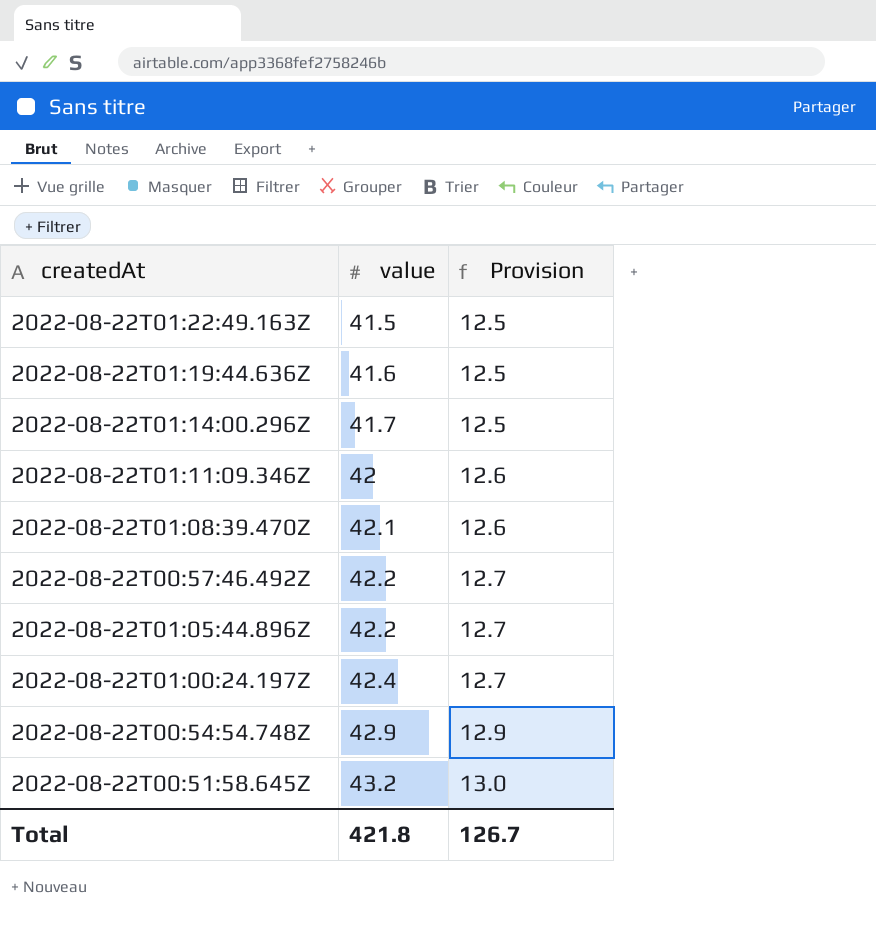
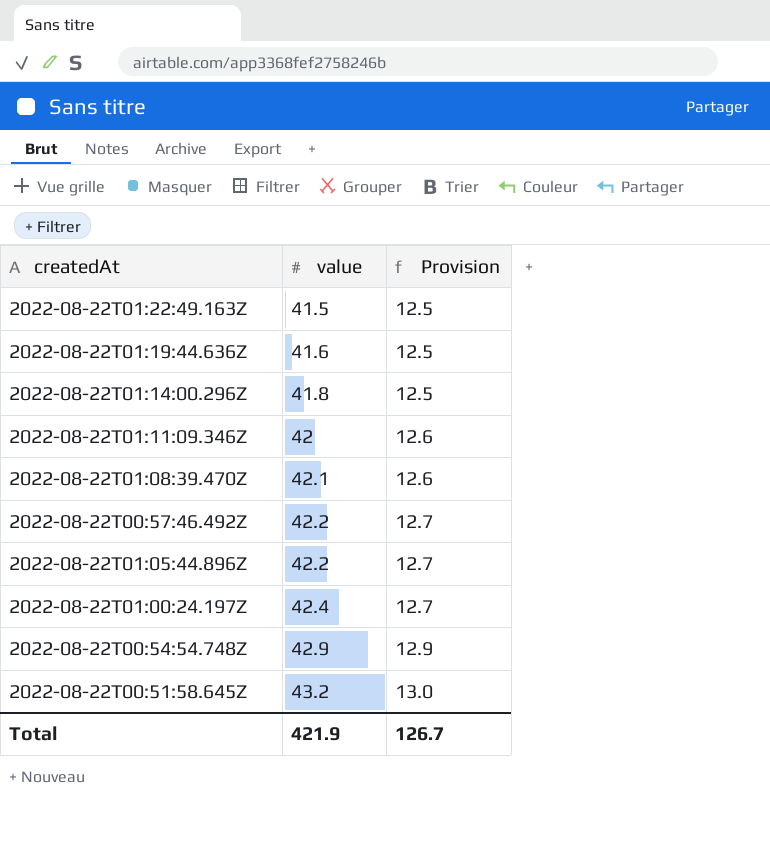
2022-08-22T01:14:00.296Z | value: 41.7 -> 41.8
Total | value: 421.8 -> 421.9

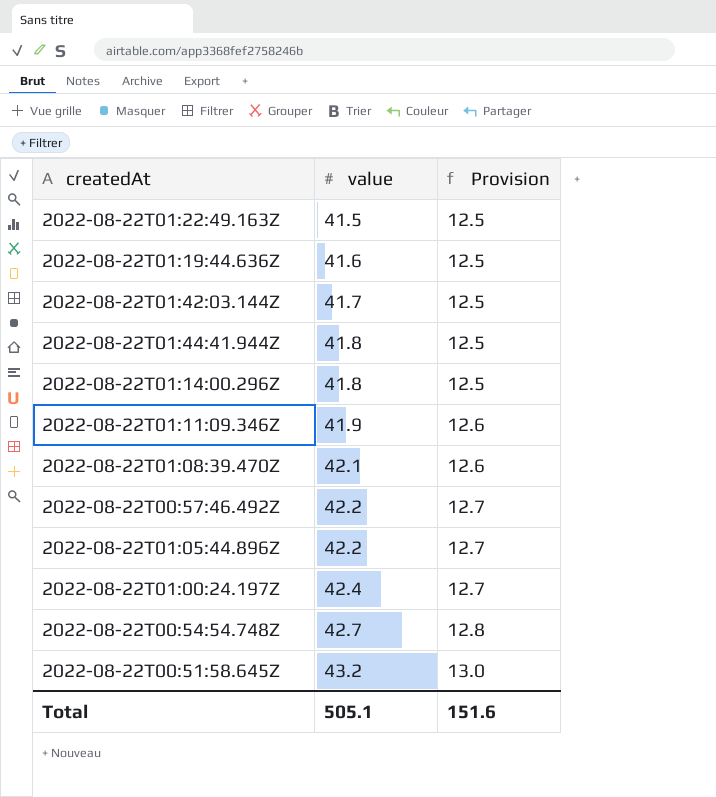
row 2022-08-22T01:42:03.144Z: none -> 41.7 | 12.5
row 2022-08-22T01:44:41.944Z: none -> 41.8 | 12.5
2022-08-22T01:11:09.346Z | value: 42 -> 41.9
2022-08-22T00:54:54.748Z | value: 42.9 -> 42.7
2022-08-22T00:54:54.748Z | Provision: 12.9 -> 12.8
Total | value: 421.9 -> 505.1
Total | Provision: 126.7 -> 151.6

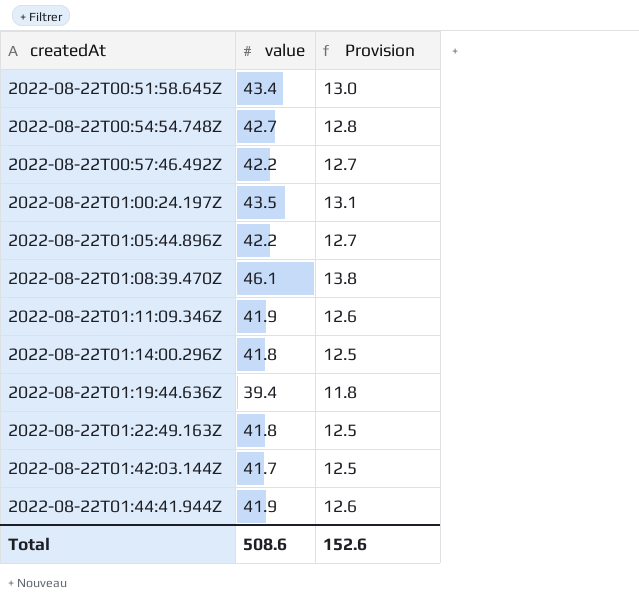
row order: value ascending -> createdAt ascending
2022-08-22T00:51:58.645Z | value: 43.2 -> 43.4
2022-08-22T01:00:24.197Z | value: 42.4 -> 43.5
2022-08-22T01:00:24.197Z | Provision: 12.7 -> 13.1
2022-08-22T01:08:39.470Z | value: 42.1 -> 46.1
2022-08-22T01:08:39.470Z | Provision: 12.6 -> 13.8
2022-08-22T01:19:44.636Z | value: 41.6 -> 39.4
2022-08-22T01:19:44.636Z | Provision: 12.5 -> 11.8
2022-08-22T01:22:49.163Z | value: 41.5 -> 41.8
2022-08-22T01:44:41.944Z | value: 41.8 -> 41.9
2022-08-22T01:44:41.944Z | Provision: 12.5 -> 12.6
Total | value: 505.1 -> 508.6
Total | Provision: 151.6 -> 152.6

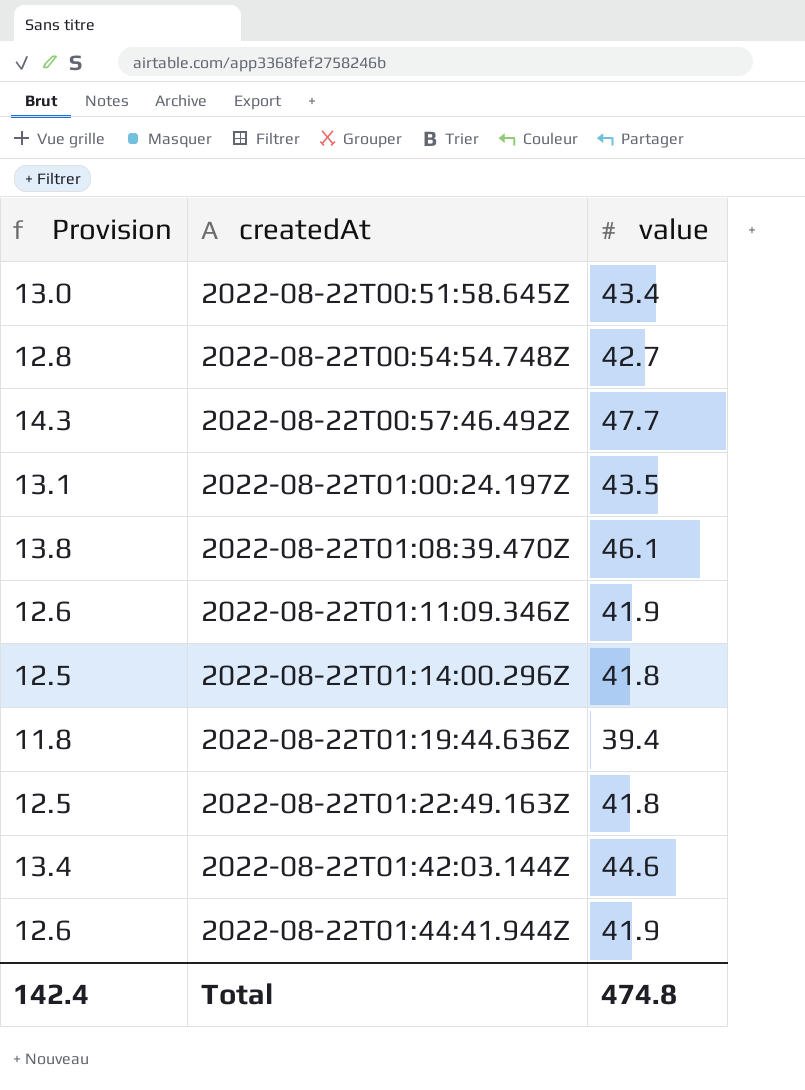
column Provision | position: 3 -> 1
row 2022-08-22T01:05:44.896Z: 42.2 | 12.7 -> none
2022-08-22T00:57:46.492Z | Provision: 12.7 -> 14.3
2022-08-22T00:57:46.492Z | value: 42.2 -> 47.7
2022-08-22T01:42:03.144Z | Provision: 12.5 -> 13.4
2022-08-22T01:42:03.144Z | value: 41.7 -> 44.6
Total | Provision: 152.6 -> 142.4
Total | value: 508.6 -> 474.8

